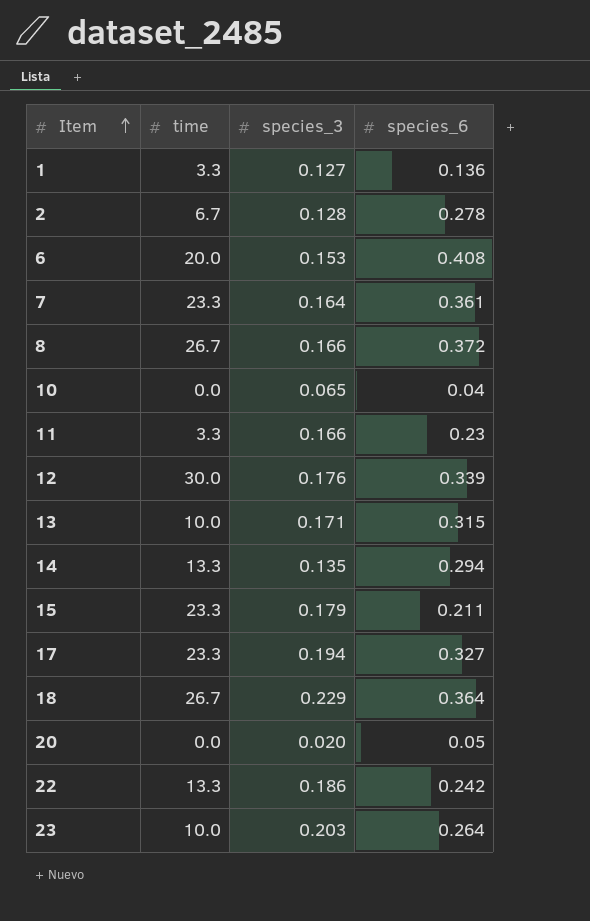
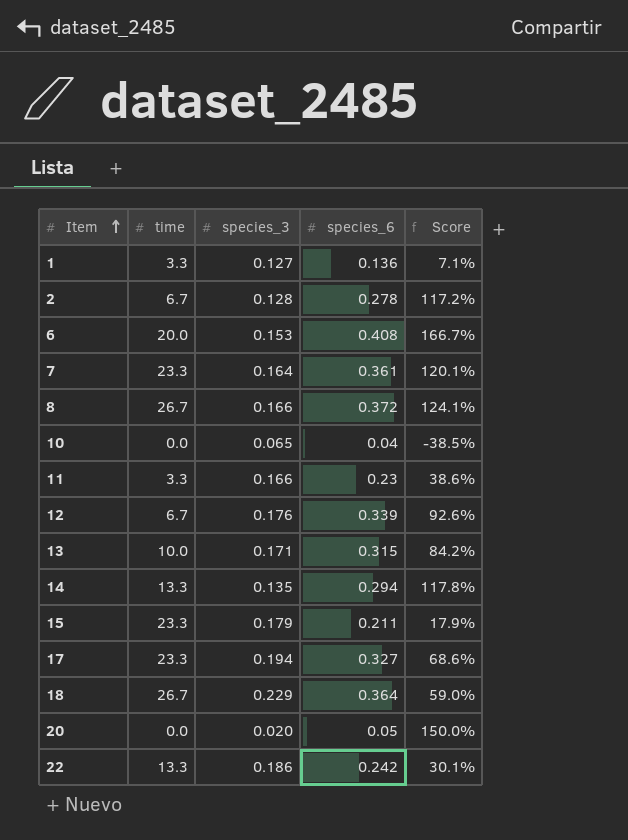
column Score | formula: none -> ([species_6] - [species_3]) / [species_3]
row 23: 10.0 | 0.203 | 0.264 -> none
12 | time: 30.0 -> 6.7

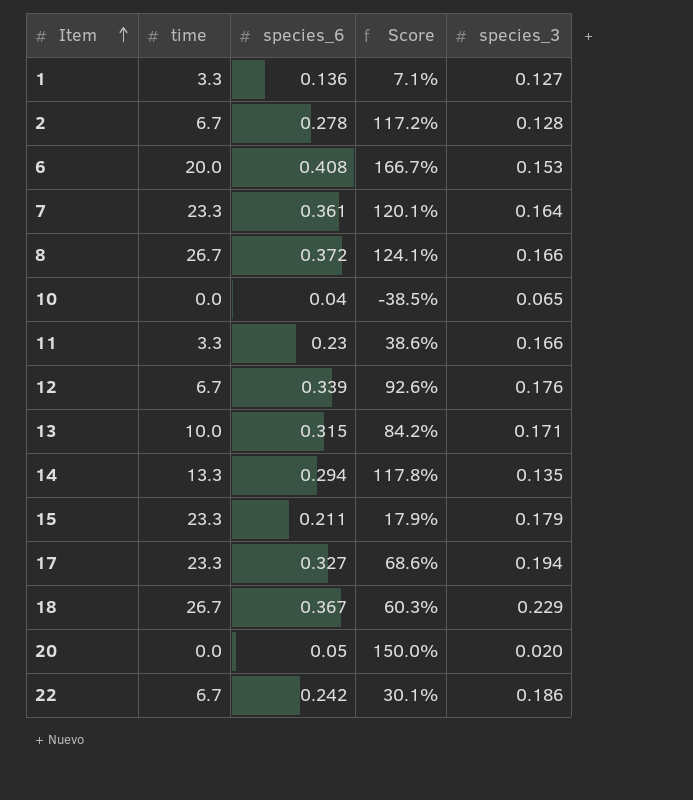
column species_3 | position: 3 -> 5
18 | species_6: 0.364 -> 0.367
18 | Score: 59.0% -> 60.3%
22 | time: 13.3 -> 6.7

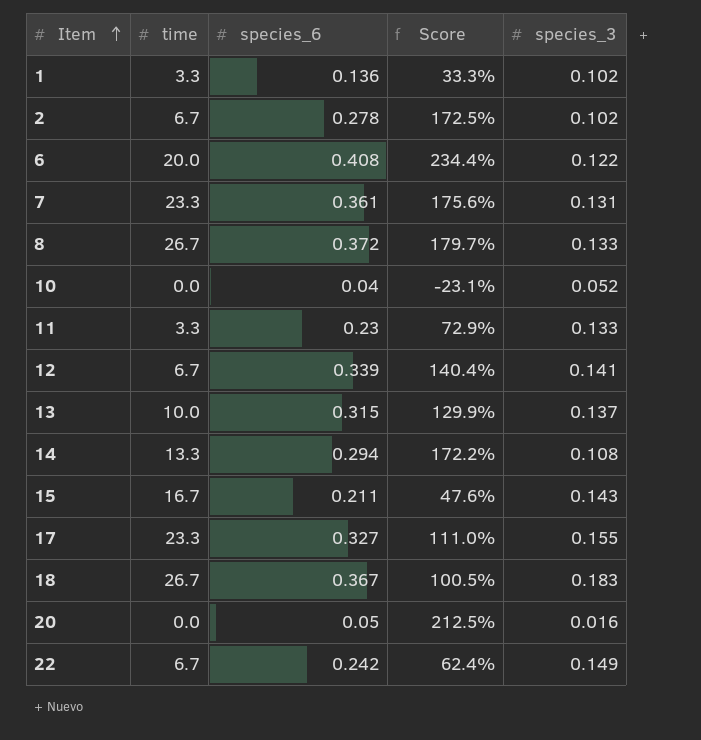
1 | Score: 7.1% -> 33.3%
1 | species_3: 0.127 -> 0.102
2 | Score: 117.2% -> 172.5%
2 | species_3: 0.128 -> 0.102
6 | Score: 166.7% -> 234.4%
6 | species_3: 0.153 -> 0.122
7 | Score: 120.1% -> 175.6%
7 | species_3: 0.164 -> 0.131
8 | Score: 124.1% -> 179.7%
8 | species_3: 0.166 -> 0.133
10 | Score: -38.5% -> -23.1%
10 | species_3: 0.065 -> 0.052
11 | Score: 38.6% -> 72.9%
11 | species_3: 0.166 -> 0.133
12 | Score: 92.6% -> 140.4%
12 | species_3: 0.176 -> 0.141
13 | Score: 84.2% -> 129.9%
13 | species_3: 0.171 -> 0.137
14 | Score: 117.8% -> 172.2%
14 | species_3: 0.135 -> 0.108
15 | time: 23.3 -> 16.7
15 | Score: 17.9% -> 47.6%
15 | species_3: 0.179 -> 0.143
17 | Score: 68.6% -> 111.0%
17 | species_3: 0.194 -> 0.155
18 | Score: 60.3% -> 100.5%
18 | species_3: 0.229 -> 0.183
20 | Score: 150.0% -> 212.5%
20 | species_3: 0.020 -> 0.016
22 | Score: 30.1% -> 62.4%
22 | species_3: 0.186 -> 0.149

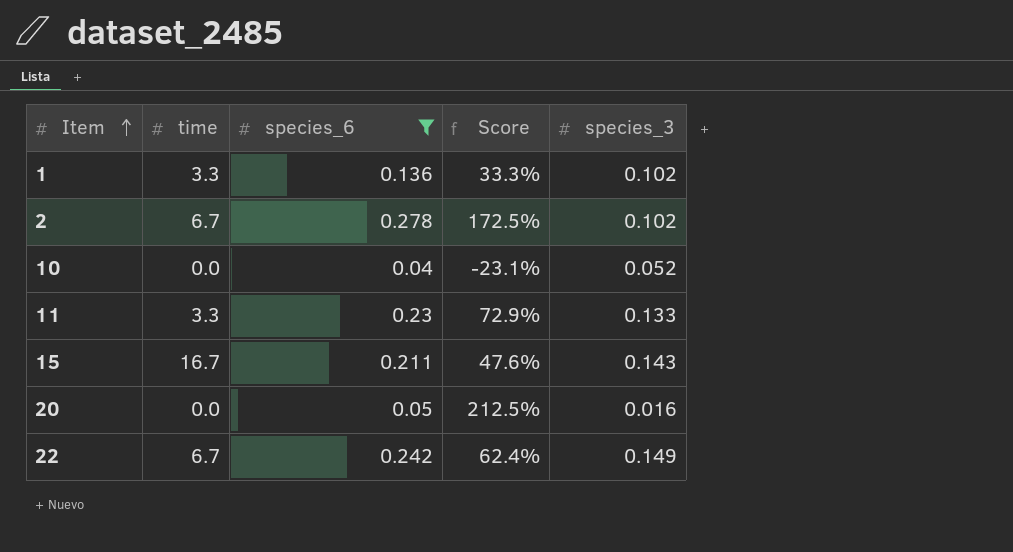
filter: none -> species_6 <= 0.278

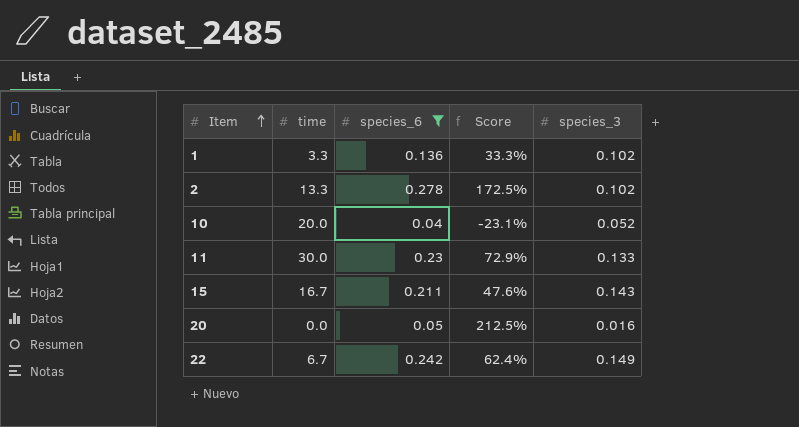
2 | time: 6.7 -> 13.3
10 | time: 0.0 -> 20.0
11 | time: 3.3 -> 30.0

